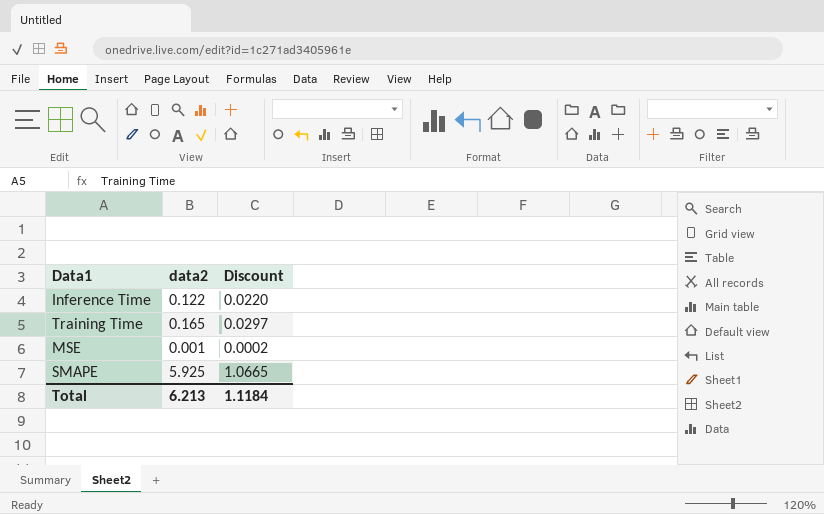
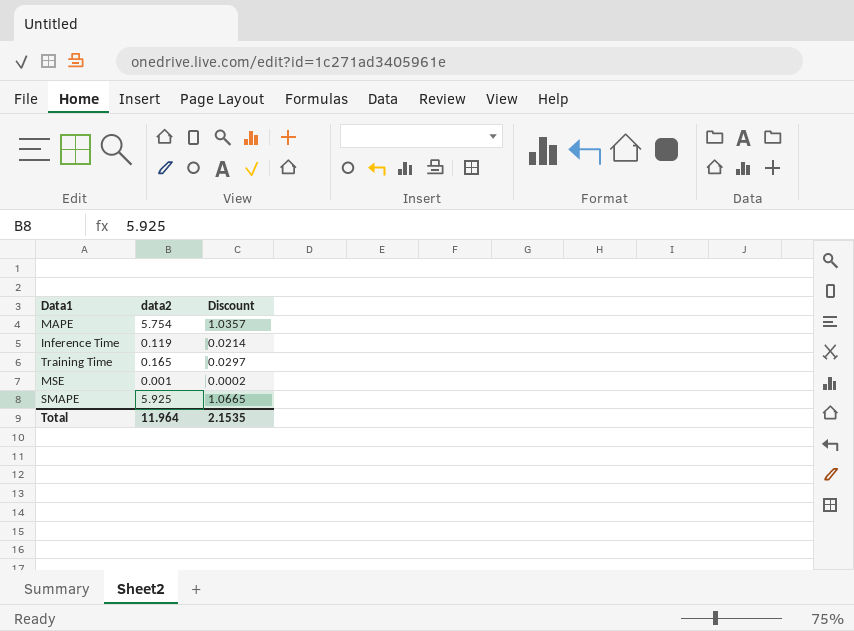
row MAPE: none -> 5.754 | 1.0357
Inference Time | data2: 0.122 -> 0.119
Inference Time | Discount: 0.0220 -> 0.0214
Total | data2: 6.213 -> 11.964
Total | Discount: 1.1184 -> 2.1535

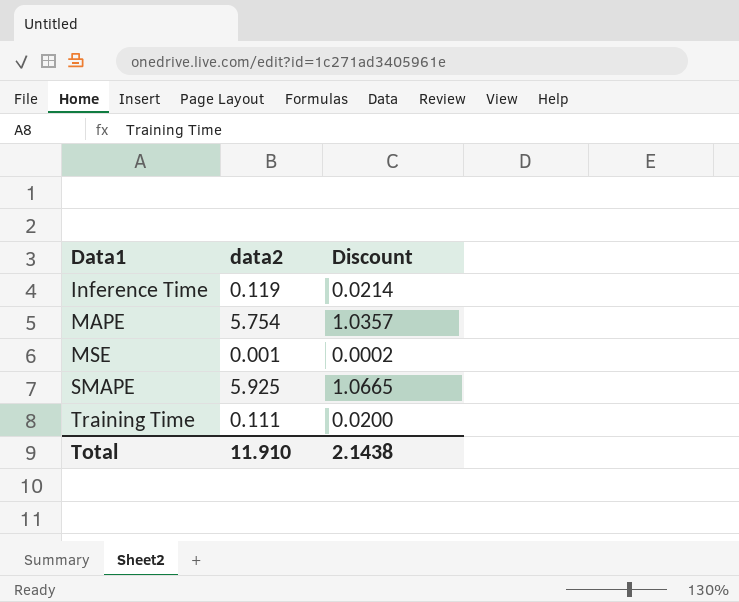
row order: none -> Data1 ascending
Training Time | data2: 0.165 -> 0.111
Training Time | Discount: 0.0297 -> 0.0200
Total | data2: 11.964 -> 11.910
Total | Discount: 2.1535 -> 2.1438

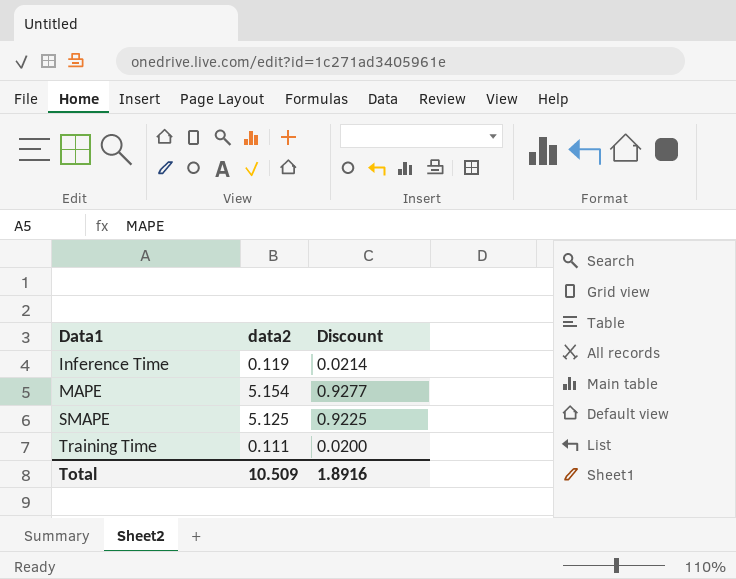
row MSE: 0.001 | 0.0002 -> none
MAPE | data2: 5.754 -> 5.154
MAPE | Discount: 1.0357 -> 0.9277
SMAPE | data2: 5.925 -> 5.125
SMAPE | Discount: 1.0665 -> 0.9225
Total | data2: 11.910 -> 10.509
Total | Discount: 2.1438 -> 1.8916

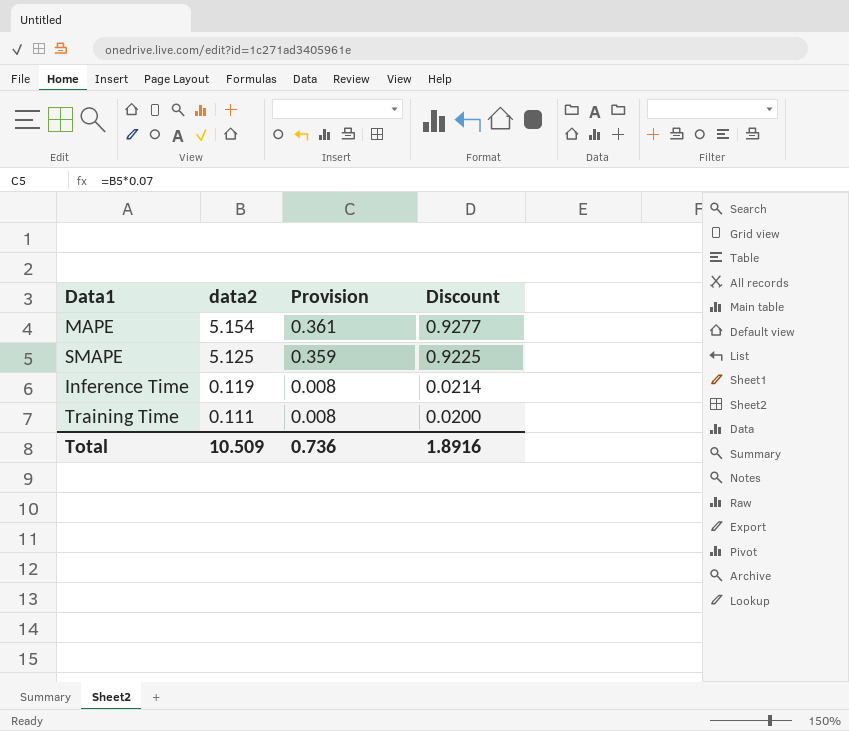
row order: Data1 ascending -> data2 descending
column Provision | formula: none -> [data2] * 0.07

